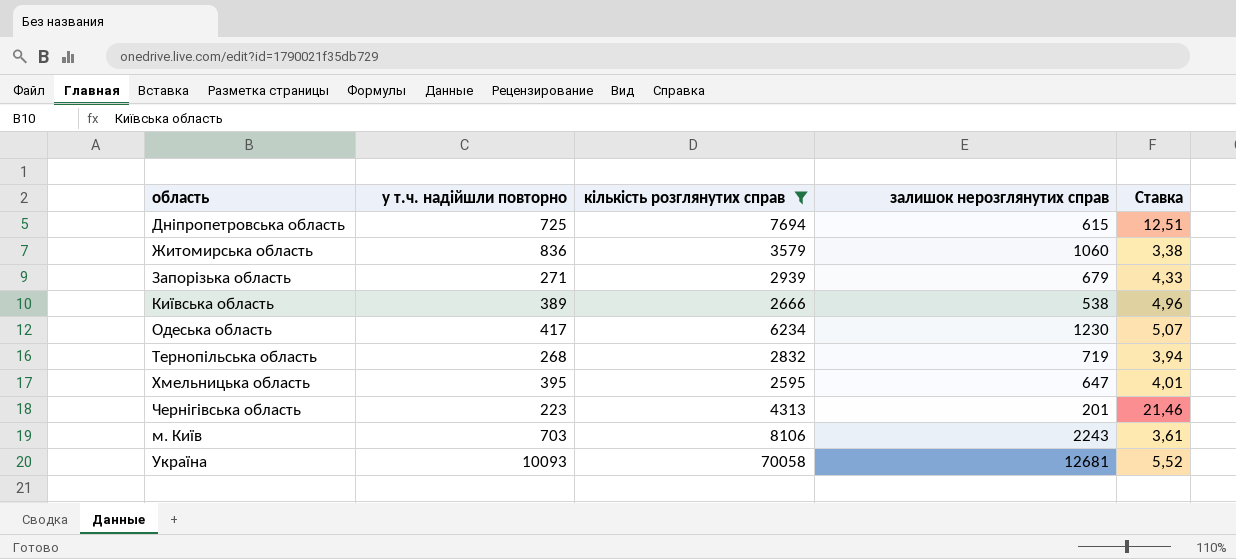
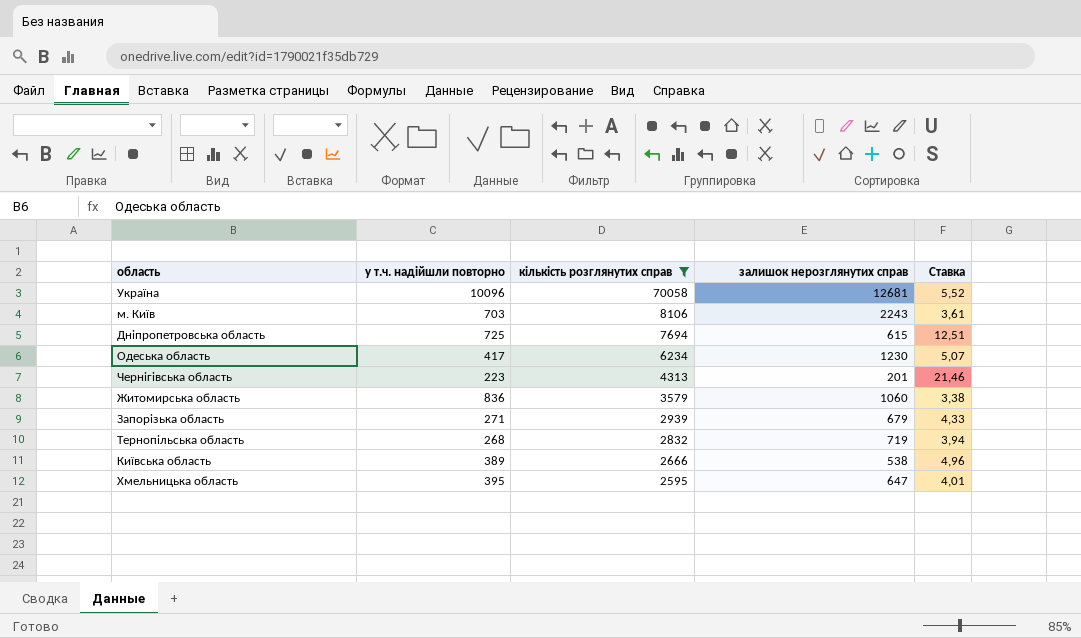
row order: none -> кількість розглянутих справ descending
Україна | у т.ч. надійшли повторно: 10093 -> 10096

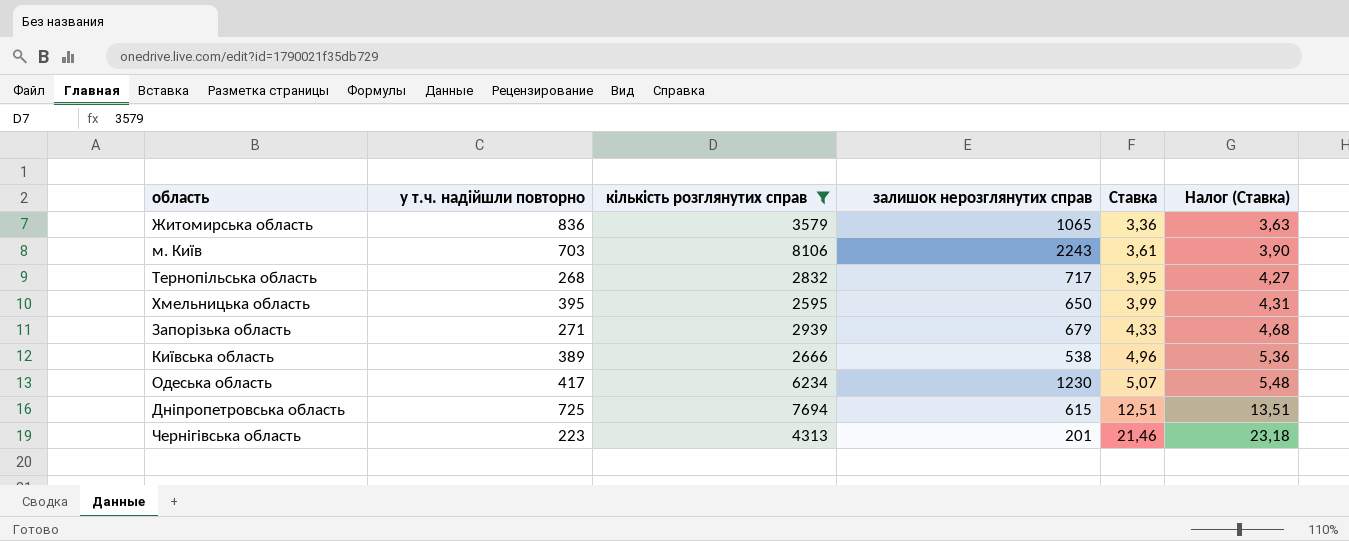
row order: кількість розглянутих справ descending -> Ставка ascending
column Налог (Ставка) | formula: none -> [Ставка] * 1,08
row Україна: 10096 | 70058 | 12681 | 5,52 -> none
Житомирська область | залишок нерозглянутих справ: 1060 -> 1065
Житомирська область | Ставка: 3,38 -> 3,36
Тернопільська область | залишок нерозглянутих справ: 719 -> 717
Тернопільська область | Ставка: 3,94 -> 3,95
Хмельницька область | залишок нерозглянутих справ: 647 -> 650
Хмельницька область | Ставка: 4,01 -> 3,99

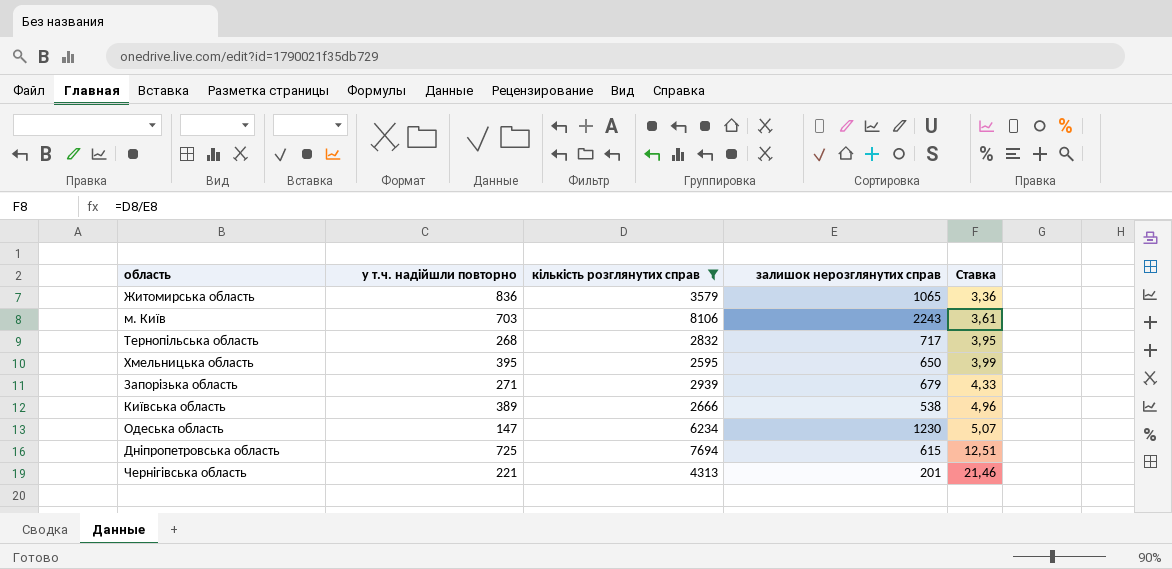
column Налог (Ставка) | formula: [Ставка] * 1,08 -> none
Одеська область | у т.ч. надійшли повторно: 417 -> 147
Чернігівська область | у т.ч. надійшли повторно: 223 -> 221

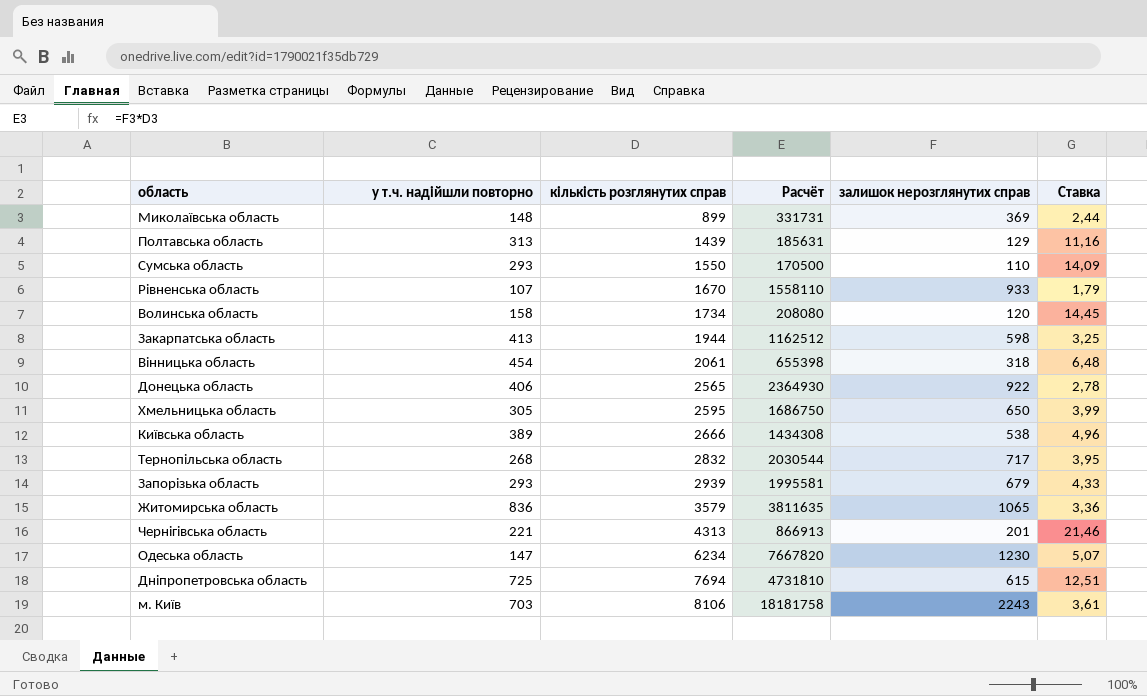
filter: кількість розглянутих справ >= 2595 -> none
row order: Ставка ascending -> кількість розглянутих справ ascending
column Расчёт | formula: none -> [кількість розглянутих справ] * [залишок нерозглянутих справ]
Хмельницька область | у т.ч. надійшли повторно: 395 -> 305
Запорізька область | у т.ч. надійшли повторно: 271 -> 293

